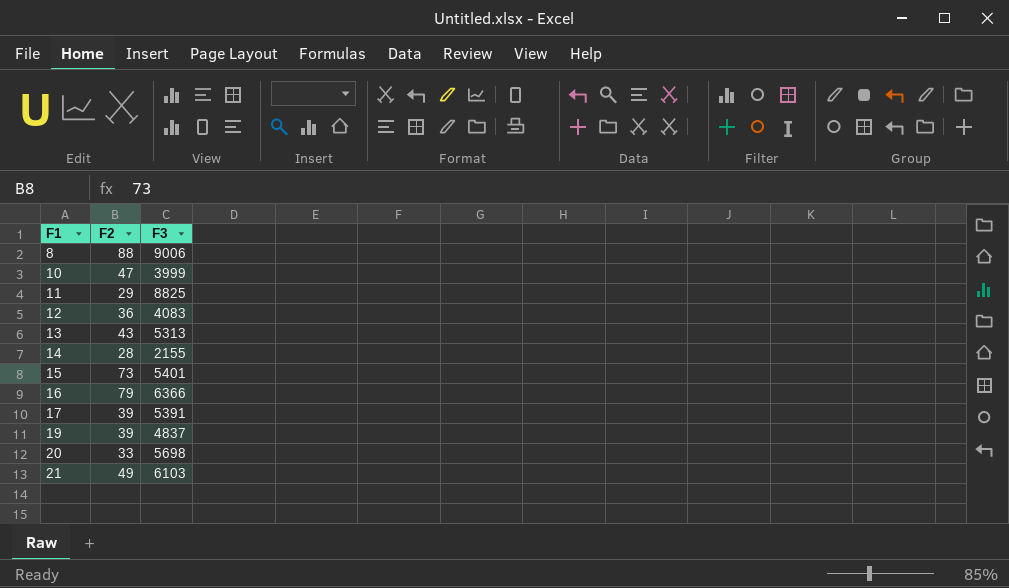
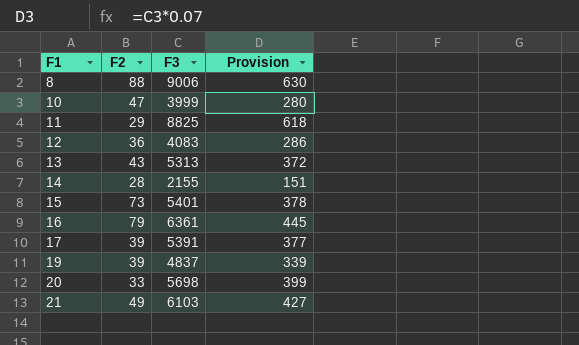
column Provision | formula: none -> [F3] * 0.07
16 | F3: 6366 -> 6361

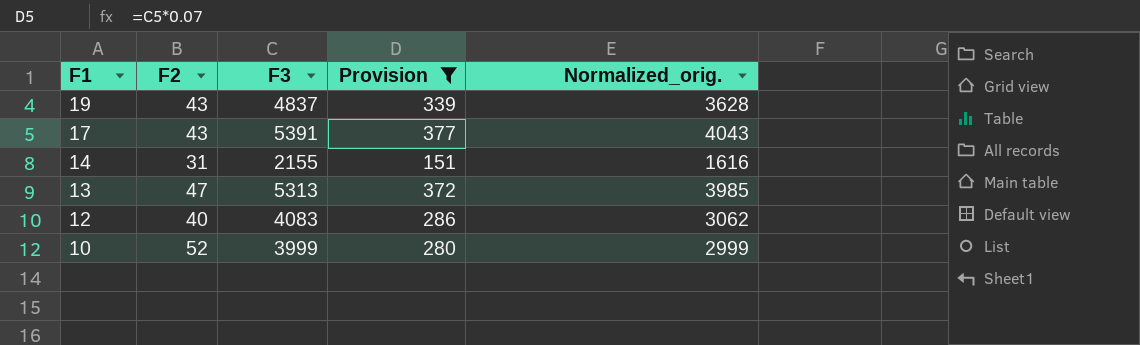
filter: none -> Provision <= 377
row order: F1 ascending -> F1 descending
column Normalized_orig. | formula: none -> [F3] * 0.75
19 | F2: 39 -> 43
17 | F2: 39 -> 43
14 | F2: 28 -> 31
13 | F2: 43 -> 47
12 | F2: 36 -> 40
10 | F2: 47 -> 52

